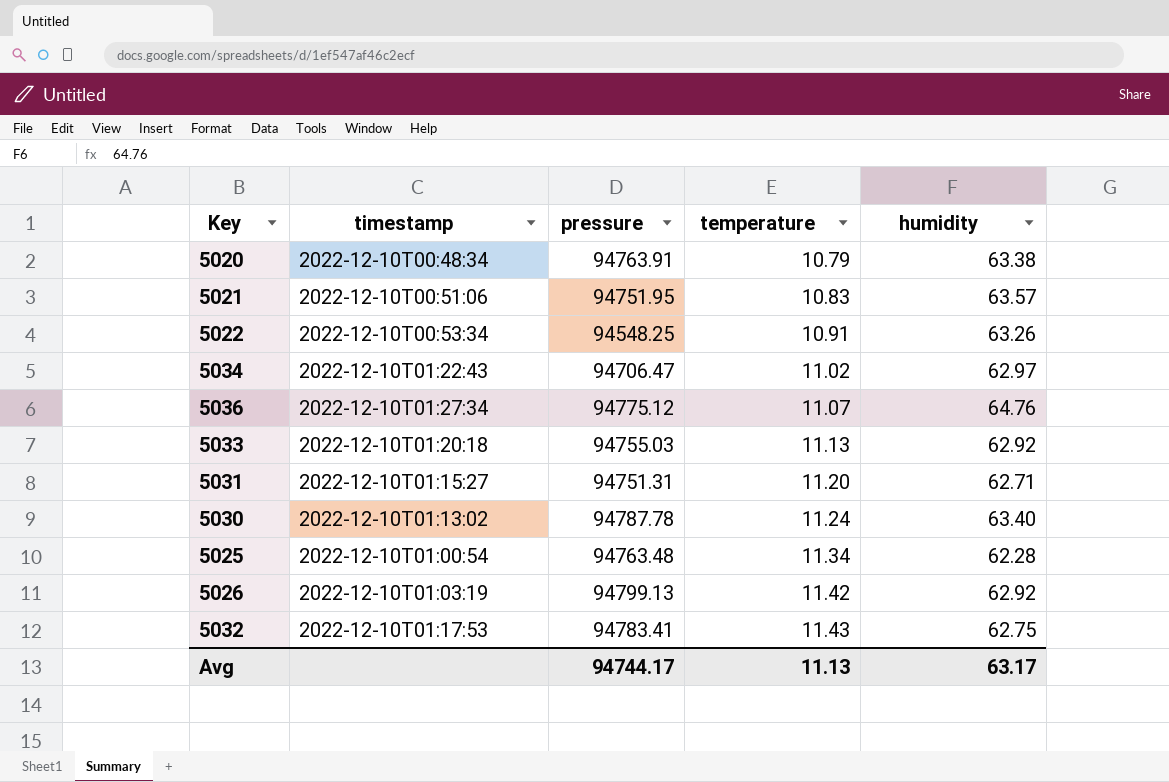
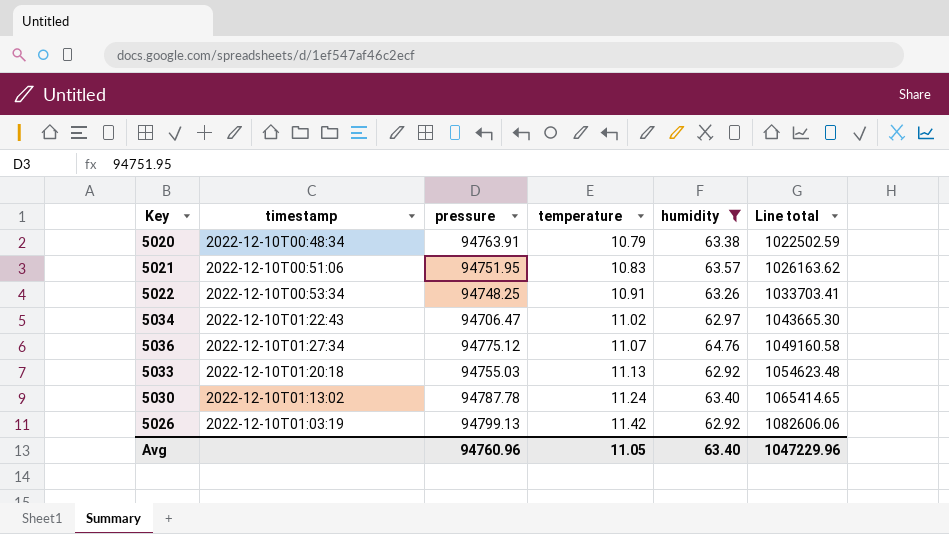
filter: none -> humidity >= 62.92
column Line total | formula: none -> [pressure] * [temperature]
5022 | pressure: 94548.25 -> 94748.25
Avg | pressure: 94744.17 -> 94760.96
Avg | temperature: 11.13 -> 11.05
Avg | humidity: 63.17 -> 63.40

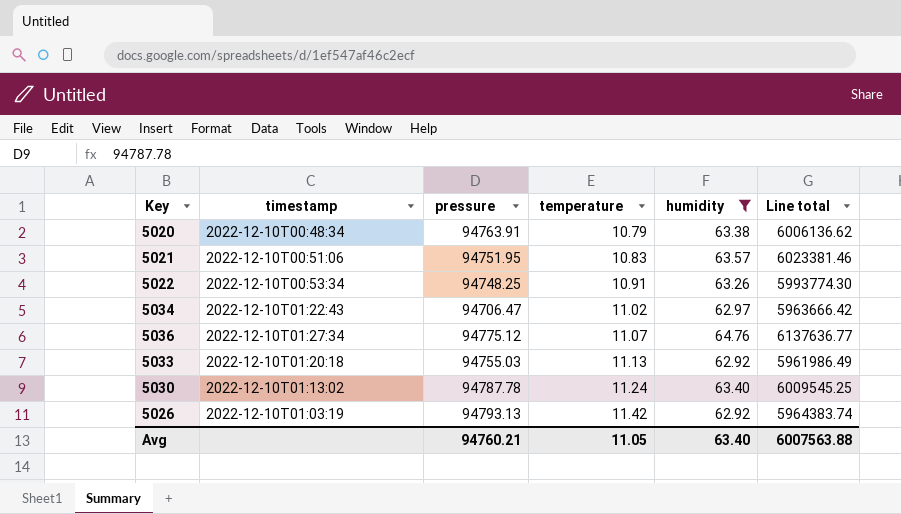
column Line total | formula: [pressure] * [temperature] -> [pressure] * [humidity]
5026 | pressure: 94799.13 -> 94793.13
Avg | pressure: 94760.96 -> 94760.21
Avg | Line total: 1047229.96 -> 6007563.88

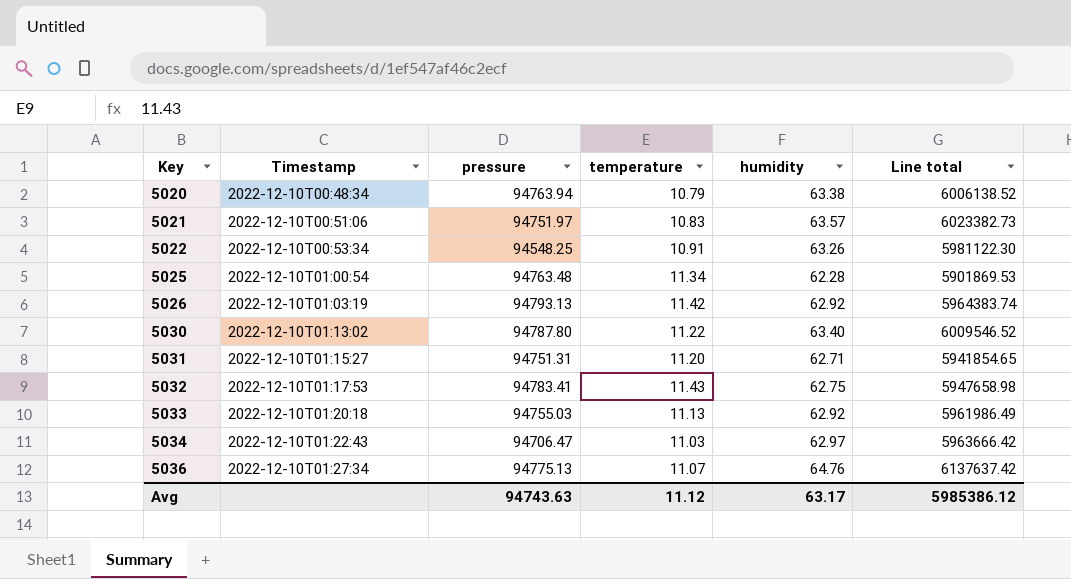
filter: humidity >= 62.92 -> none
row order: temperature ascending -> Key ascending
column name: timestamp -> Timestamp
5020 | pressure: 94763.91 -> 94763.94
5020 | Line total: 6006136.62 -> 6006138.52
5021 | pressure: 94751.95 -> 94751.97
5021 | Line total: 6023381.46 -> 6023382.73
5022 | pressure: 94748.25 -> 94548.25
5022 | Line total: 5993774.30 -> 5981122.30
5030 | pressure: 94787.78 -> 94787.80
5030 | temperature: 11.24 -> 11.22
5030 | Line total: 6009545.25 -> 6009546.52
5034 | temperature: 11.02 -> 11.03
5036 | pressure: 94775.12 -> 94775.13
5036 | Line total: 6137636.77 -> 6137637.42
Avg | pressure: 94760.21 -> 94743.63
Avg | temperature: 11.05 -> 11.12
Avg | humidity: 63.40 -> 63.17
Avg | Line total: 6007563.88 -> 5985386.12

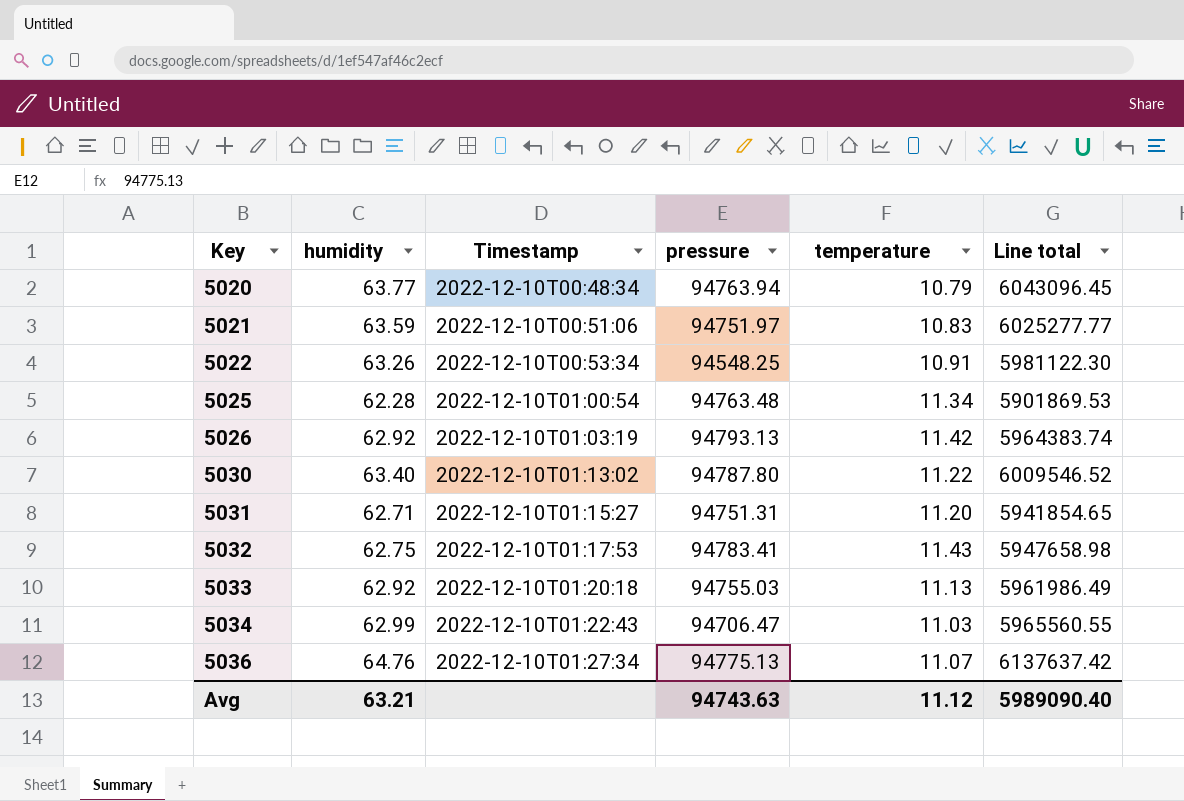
column humidity | position: 5 -> 2
5020 | humidity: 63.38 -> 63.77
5020 | Line total: 6006138.52 -> 6043096.45
5021 | humidity: 63.57 -> 63.59
5021 | Line total: 6023382.73 -> 6025277.77
5034 | humidity: 62.97 -> 62.99
5034 | Line total: 5963666.42 -> 5965560.55
Avg | humidity: 63.17 -> 63.21
Avg | Line total: 5985386.12 -> 5989090.40

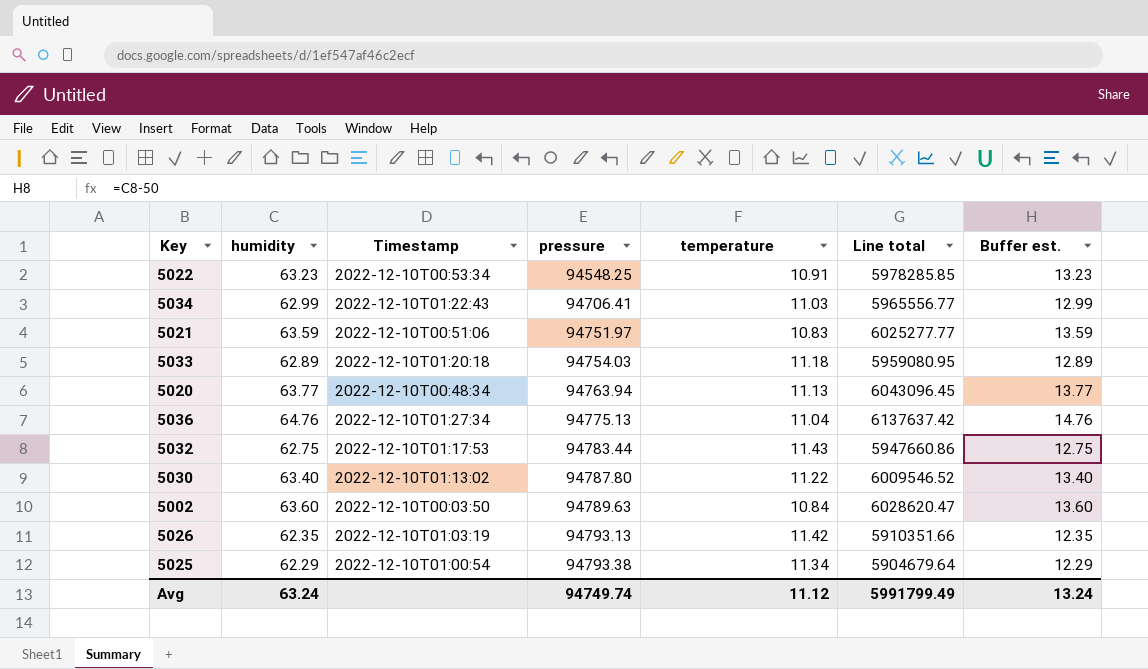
row order: Key ascending -> pressure ascending
column Buffer est. | formula: none -> [humidity] - 50
row 5031: 62.71 | 2022-12-10T01:15:27 | 94751.31 | 11.20 | 5941854.65 -> none
5022 | humidity: 63.26 -> 63.23
5022 | Line total: 5981122.30 -> 5978285.85
5034 | pressure: 94706.47 -> 94706.41
5034 | Line total: 5965560.55 -> 5965556.77
5033 | humidity: 62.92 -> 62.89
5033 | pressure: 94755.03 -> 94754.03
5033 | temperature: 11.13 -> 11.18
5033 | Line total: 5961986.49 -> 5959080.95
5020 | temperature: 10.79 -> 11.13
5036 | temperature: 11.07 -> 11.04
5032 | pressure: 94783.41 -> 94783.44
5032 | Line total: 5947658.98 -> 5947660.86
row 5002: none -> 63.60 | 2022-12-10T00:03:50 | 94789.63 | 10.84 | 6028620.47 | 13.60
5026 | humidity: 62.92 -> 62.35
5026 | Line total: 5964383.74 -> 5910351.66
5025 | humidity: 62.28 -> 62.29
5025 | pressure: 94763.48 -> 94793.38
5025 | Line total: 5901869.53 -> 5904679.64
Avg | humidity: 63.21 -> 63.24
Avg | pressure: 94743.63 -> 94749.74
Avg | Line total: 5989090.40 -> 5991799.49

